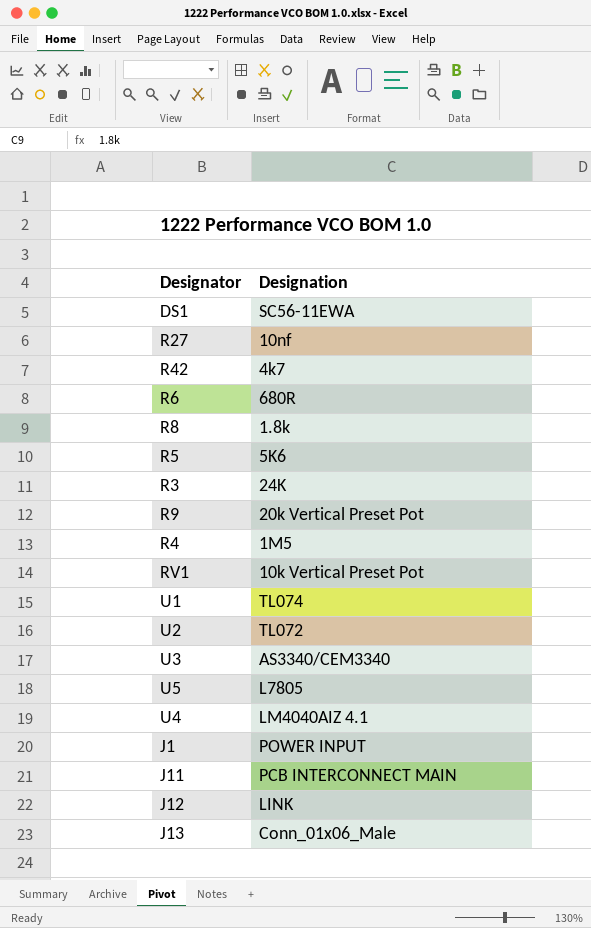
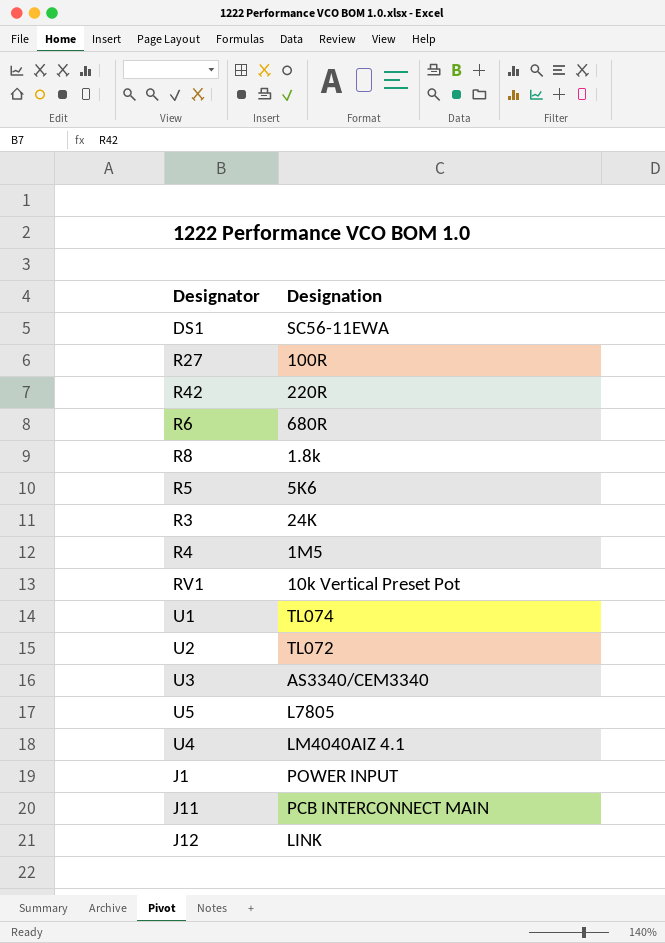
row R9: 20k Vertical Preset Pot -> none
row J13: Conn_01x06_Male -> none
R27 | Designation: 10nf -> 100R
R42 | Designation: 4k7 -> 220R

